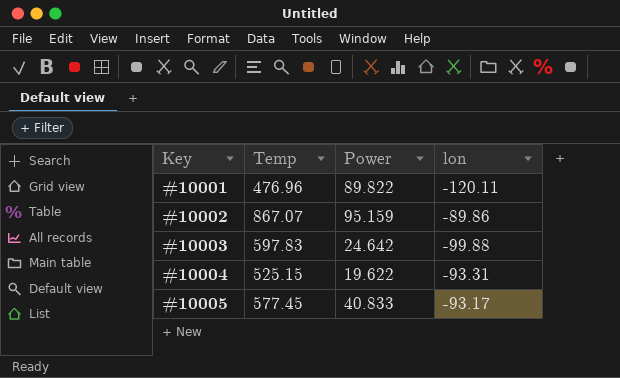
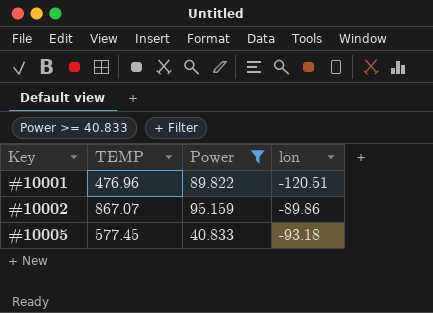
filter: none -> Power >= 40.833
column name: Temp -> TEMP
#10001 | lon: -120.11 -> -120.51
#10005 | lon: -93.17 -> -93.18

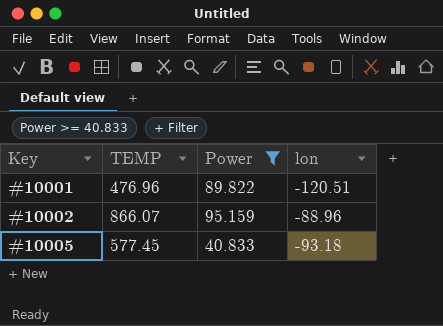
#10002 | TEMP: 867.07 -> 866.07
#10002 | lon: -89.86 -> -88.96

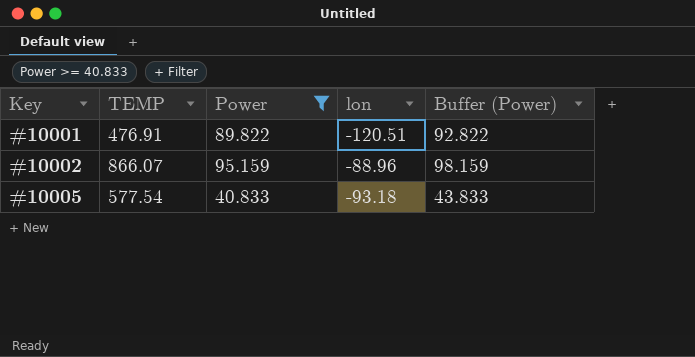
column Buffer (Power) | formula: none -> [Power] + 3
#10001 | TEMP: 476.96 -> 476.91
#10005 | TEMP: 577.45 -> 577.54

